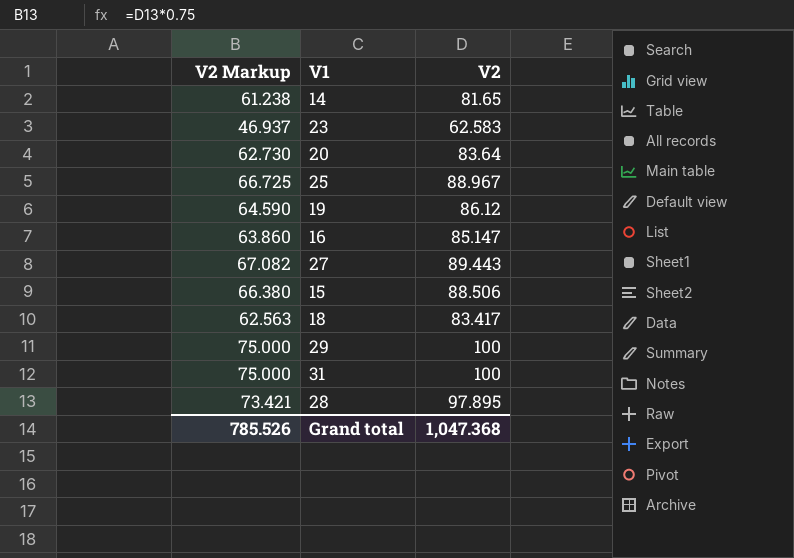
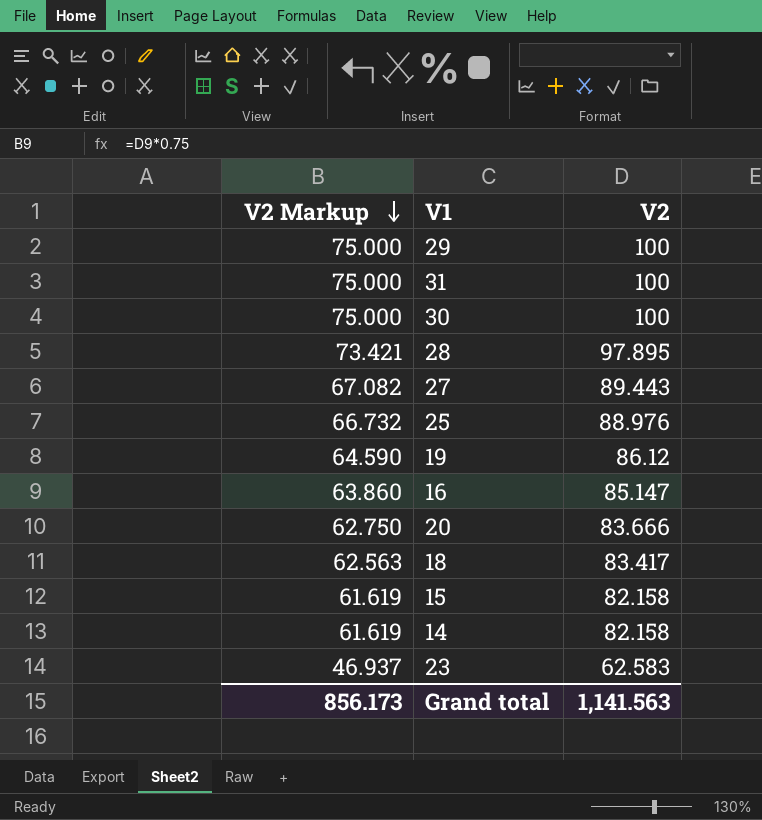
row order: none -> V2 Markup descending
row 30: none -> 75.000 | 100
25 | V2 Markup: 66.725 -> 66.732
25 | V2: 88.967 -> 88.976
20 | V2 Markup: 62.730 -> 62.750
20 | V2: 83.64 -> 83.666
15 | V2 Markup: 66.380 -> 61.619
15 | V2: 88.506 -> 82.158
14 | V2 Markup: 61.238 -> 61.619
14 | V2: 81.65 -> 82.158
Grand total | V2 Markup: 785.526 -> 856.173
Grand total | V2: 1,047.368 -> 1,141.563

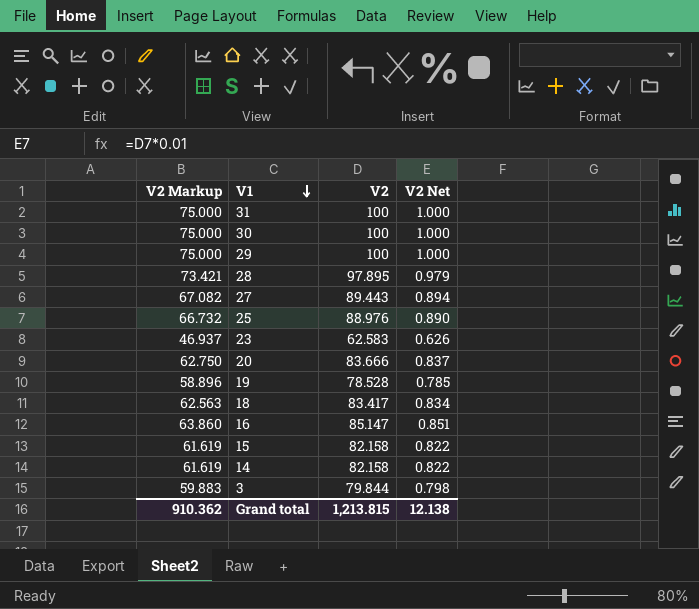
row order: V2 Markup descending -> V1 descending
column V2 Net | formula: none -> [V2] * 0.01
19 | V2 Markup: 64.590 -> 58.896
19 | V2: 86.12 -> 78.528
row 3: none -> 59.883 | 79.844 | 0.798
Grand total | V2 Markup: 856.173 -> 910.362
Grand total | V2: 1,141.563 -> 1,213.815

